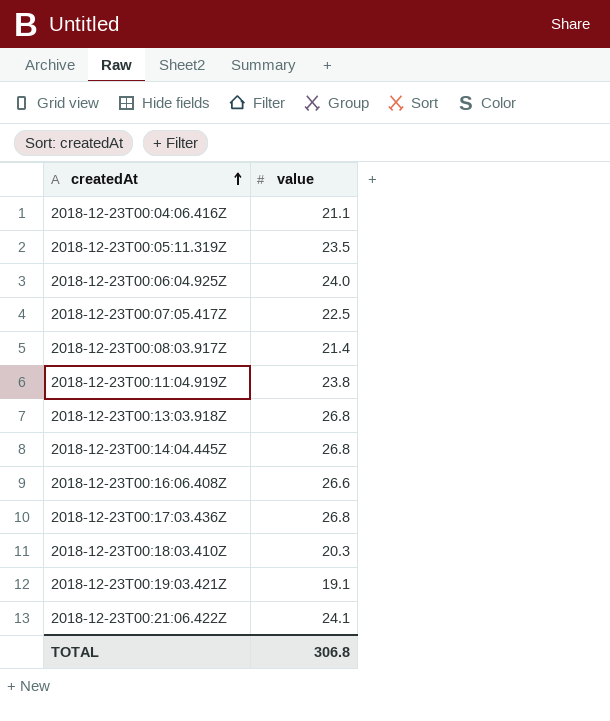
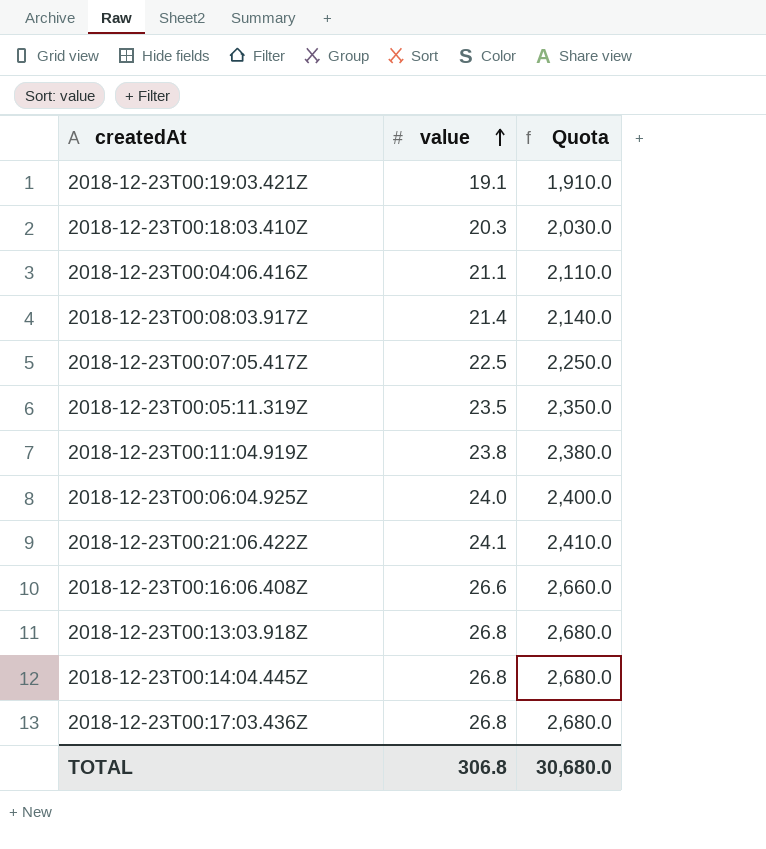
row order: createdAt ascending -> value ascending
column Quota | formula: none -> [value] * 100

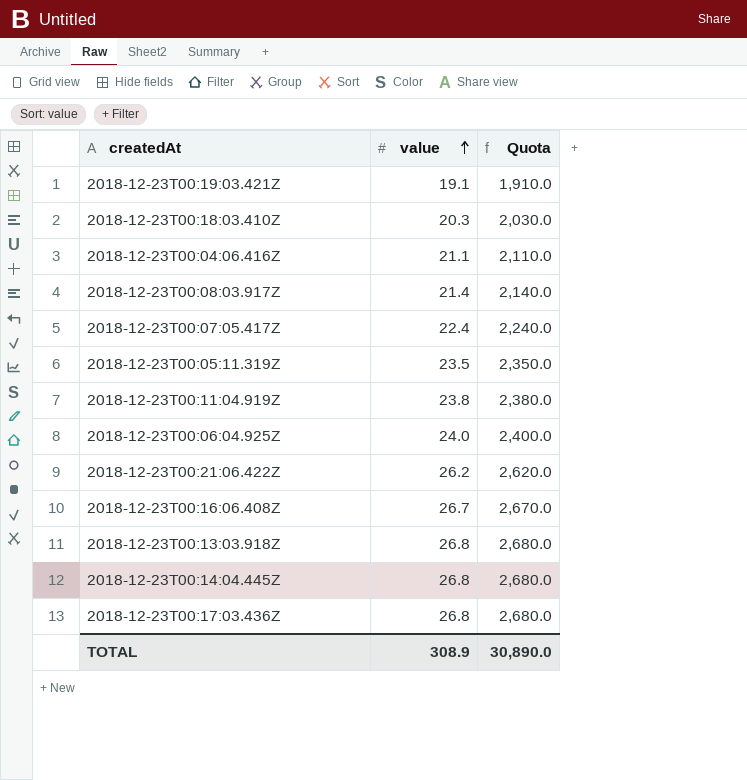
2018-12-23T00:07:05.417Z | value: 22.5 -> 22.4
2018-12-23T00:07:05.417Z | Quota: 2,250.0 -> 2,240.0
2018-12-23T00:21:06.422Z | value: 24.1 -> 26.2
2018-12-23T00:21:06.422Z | Quota: 2,410.0 -> 2,620.0
2018-12-23T00:16:06.408Z | value: 26.6 -> 26.7
2018-12-23T00:16:06.408Z | Quota: 2,660.0 -> 2,670.0
TOTAL | value: 306.8 -> 308.9
TOTAL | Quota: 30,680.0 -> 30,890.0

